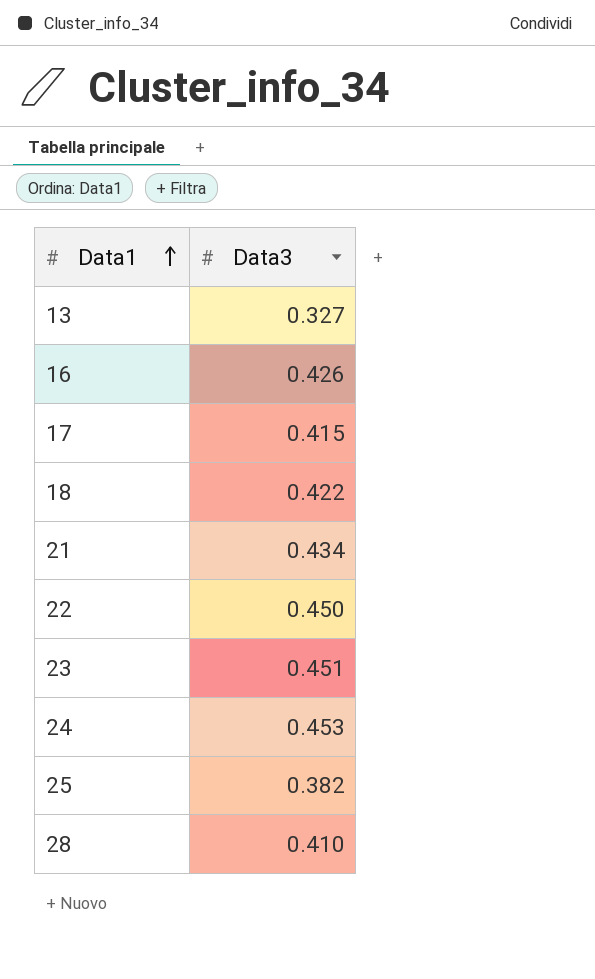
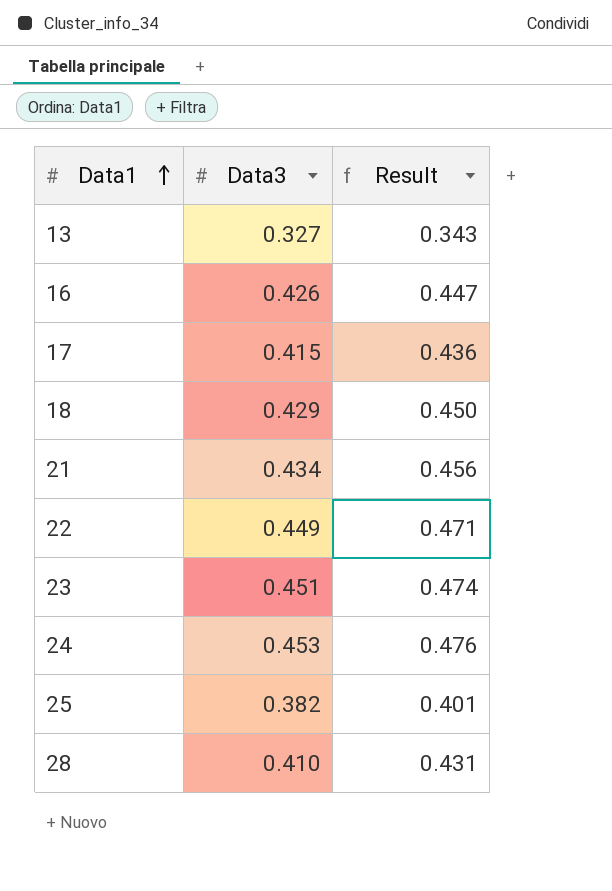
column Result | formula: none -> [Data3] * 1.05
18 | Data3: 0.422 -> 0.429
22 | Data3: 0.450 -> 0.449

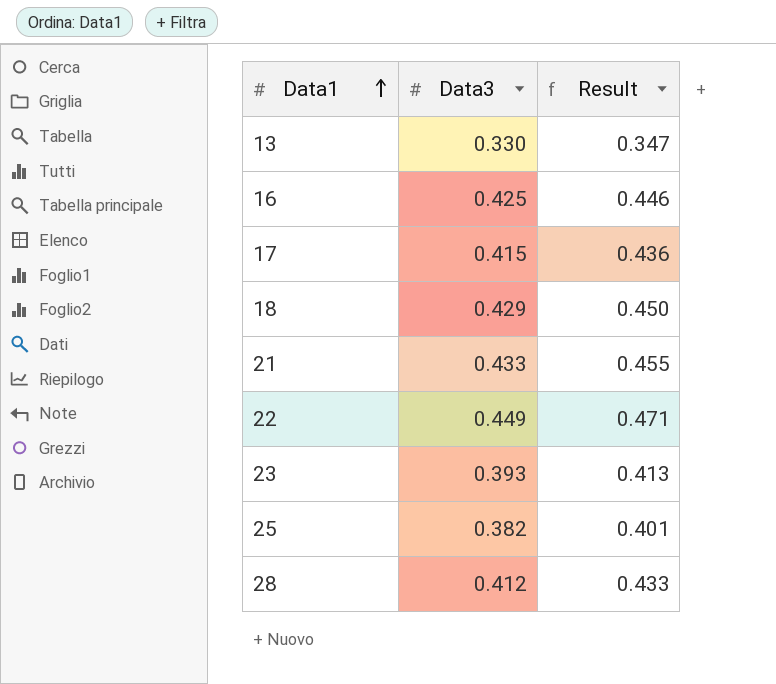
row 24: 0.453 | 0.476 -> none
13 | Data3: 0.327 -> 0.330
13 | Result: 0.343 -> 0.347
16 | Data3: 0.426 -> 0.425
16 | Result: 0.447 -> 0.446
21 | Data3: 0.434 -> 0.433
21 | Result: 0.456 -> 0.455
23 | Data3: 0.451 -> 0.393
23 | Result: 0.474 -> 0.413
28 | Data3: 0.410 -> 0.412
28 | Result: 0.431 -> 0.433

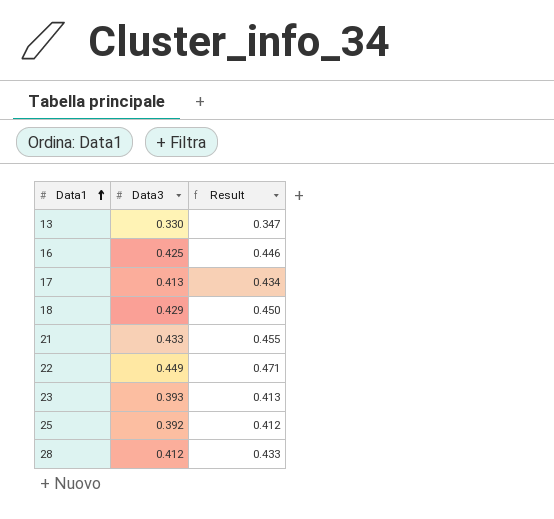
17 | Data3: 0.415 -> 0.413
17 | Result: 0.436 -> 0.434
25 | Data3: 0.382 -> 0.392
25 | Result: 0.401 -> 0.412

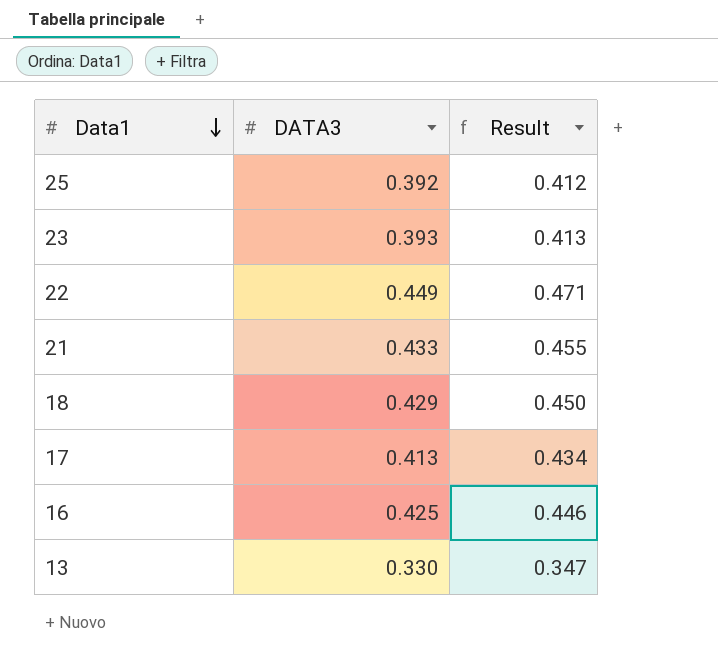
row order: Data1 ascending -> Data1 descending
column name: Data3 -> DATA3
row 28: 0.412 | 0.433 -> none

